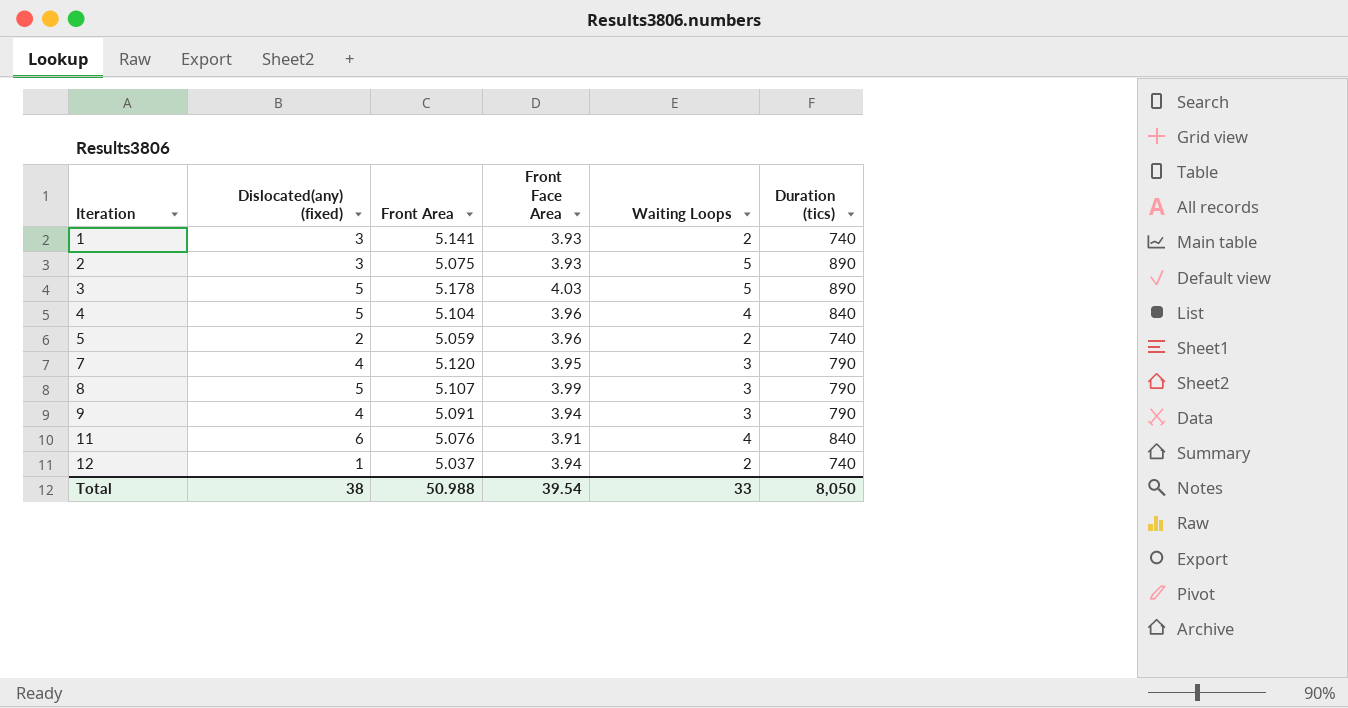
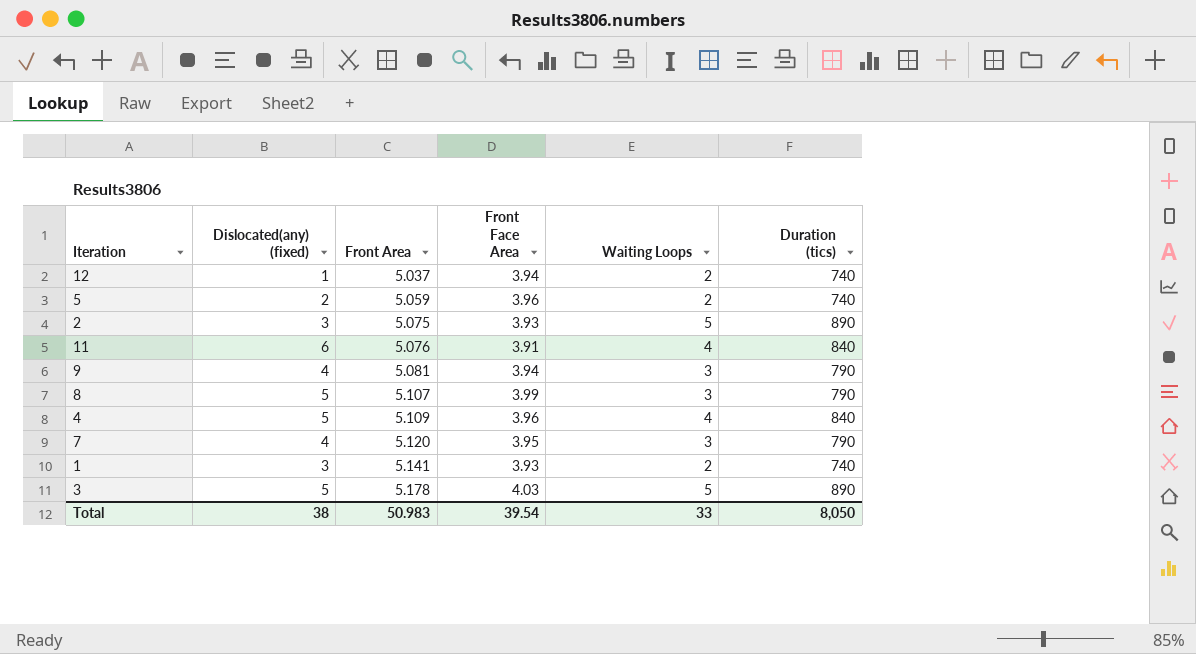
row order: Iteration ascending -> Front Area ascending
9 | Front Area: 5.091 -> 5.081
4 | Front Area: 5.104 -> 5.109
Total | Front Area: 50.988 -> 50.983

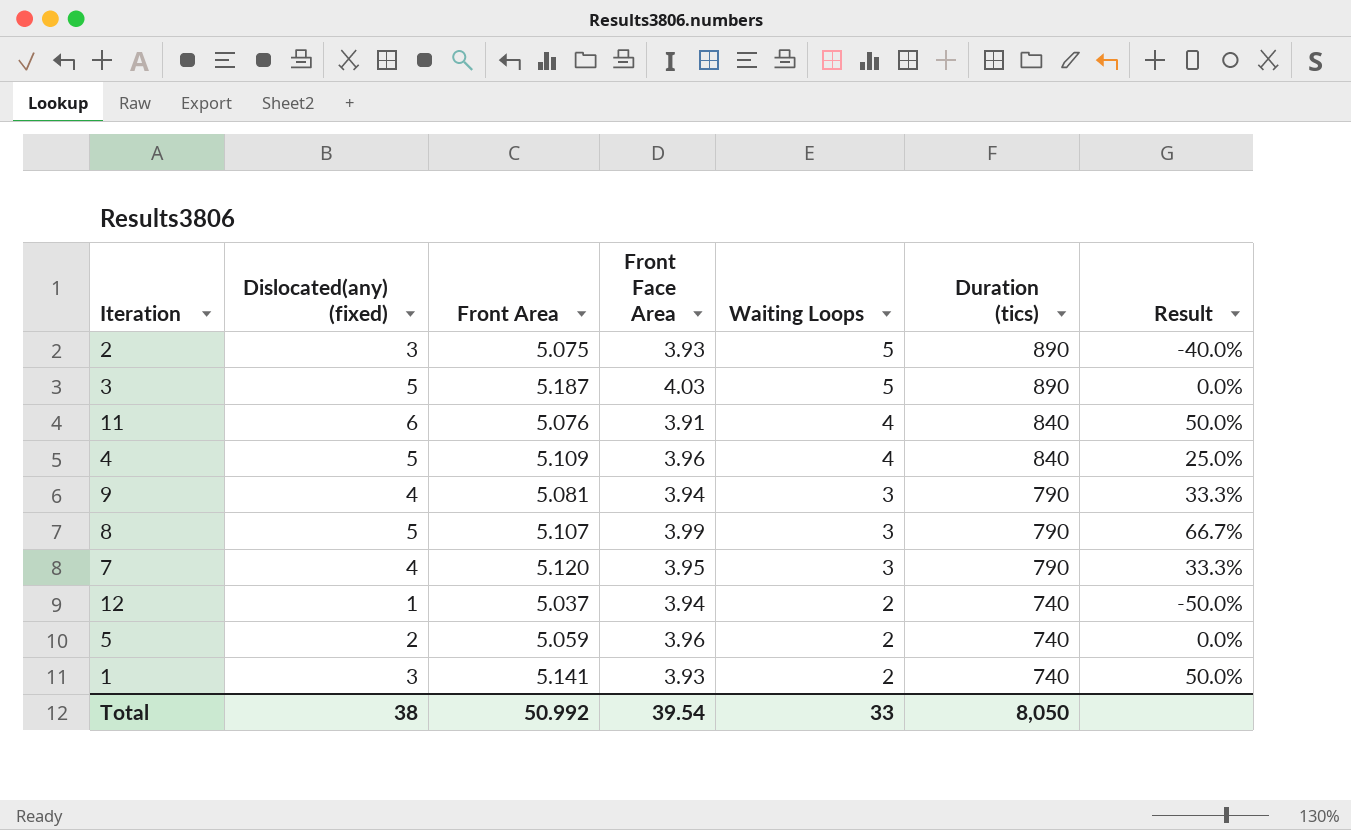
row order: Front Area ascending -> Waiting Loops descending
column Result | formula: none -> ([Dislocated(any) (fixed)] - [Waiting Loops]) / [Waiting Loops]
3 | Front Area: 5.178 -> 5.187
Total | Front Area: 50.983 -> 50.992

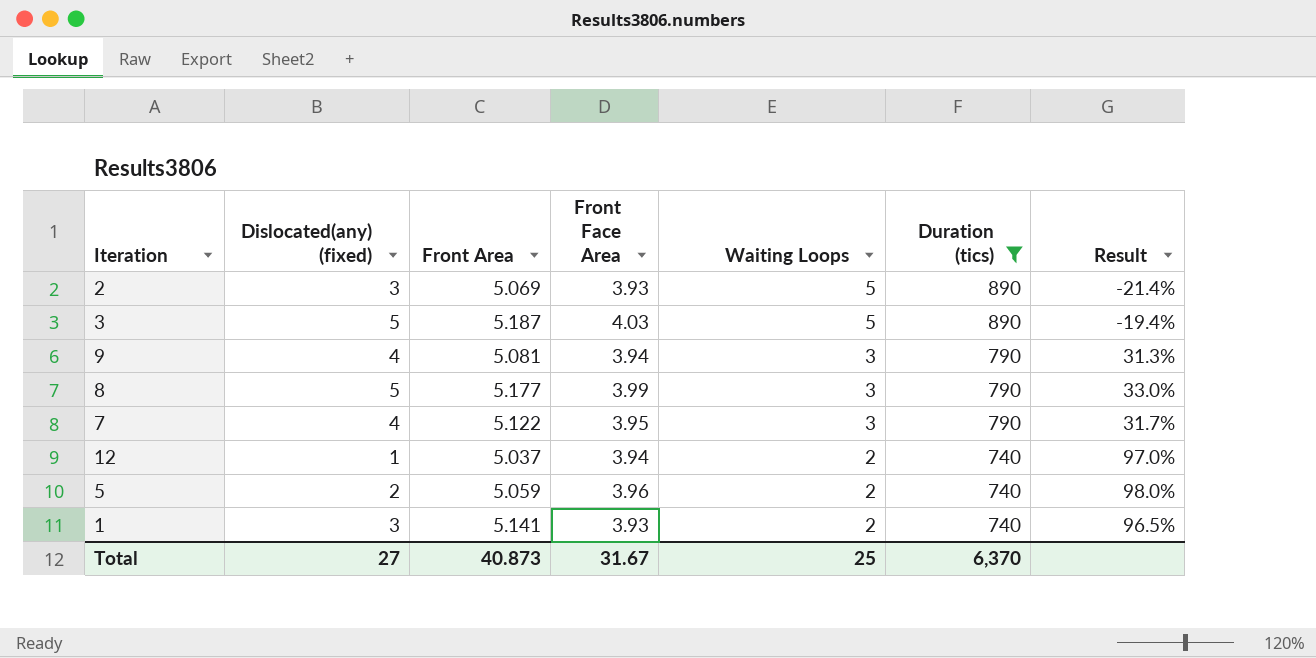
filter: none -> Duration (tics) != 840
column Result | formula: ([Dislocated(any) (fixed)] - [Waiting Loops]) / [Waiting Loops] -> ([Front Face Area] - [Waiting Loops]) / [Waiting Loops]
2 | Front Area: 5.075 -> 5.069
8 | Front Area: 5.107 -> 5.177
7 | Front Area: 5.120 -> 5.122
Total | Dislocated(any) (fixed): 38 -> 27
Total | Front Area: 50.992 -> 40.873
Total | Front Face Area: 39.54 -> 31.67
Total | Waiting Loops: 33 -> 25
Total | Duration (tics): 8,050 -> 6,370

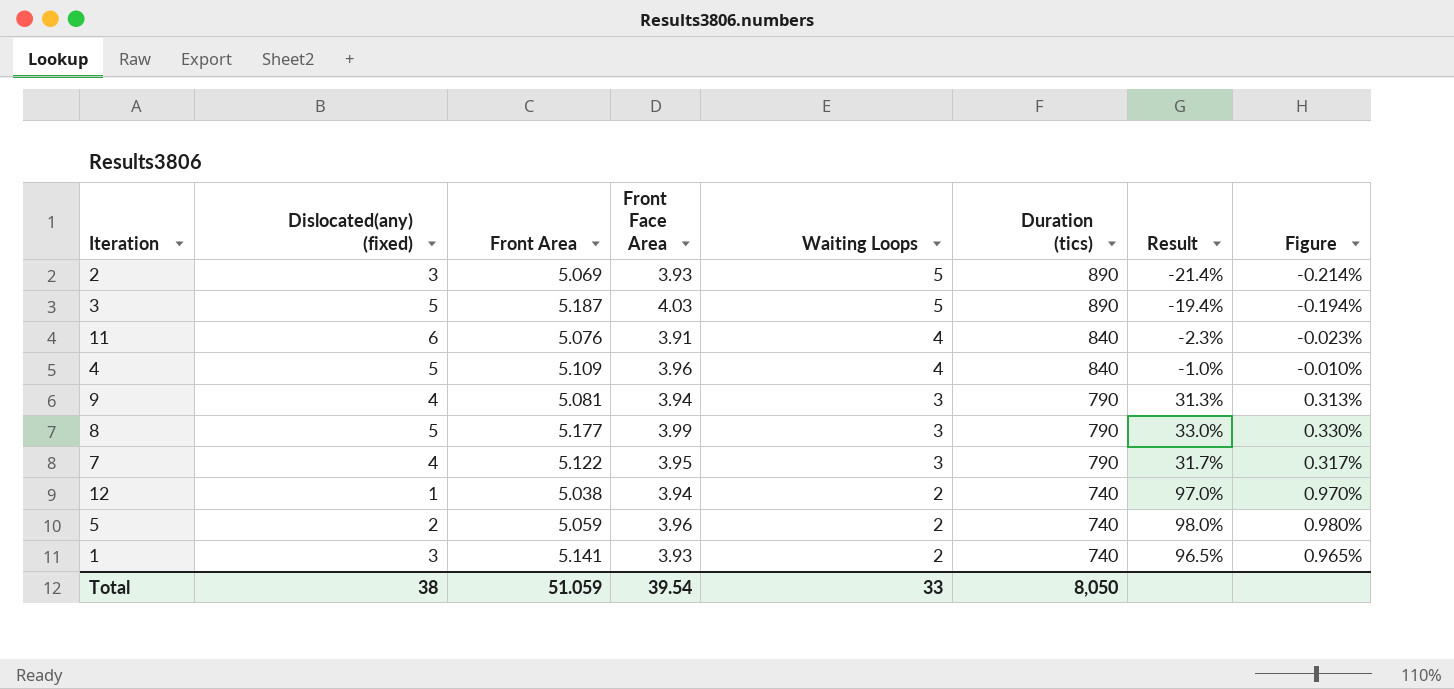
filter: Duration (tics) != 840 -> none
column Figure | formula: none -> [Result] * 0.01
12 | Front Area: 5.037 -> 5.038
Total | Dislocated(any) (fixed): 27 -> 38
Total | Front Area: 40.873 -> 51.059
Total | Front Face Area: 31.67 -> 39.54
Total | Waiting Loops: 25 -> 33
Total | Duration (tics): 6,370 -> 8,050

